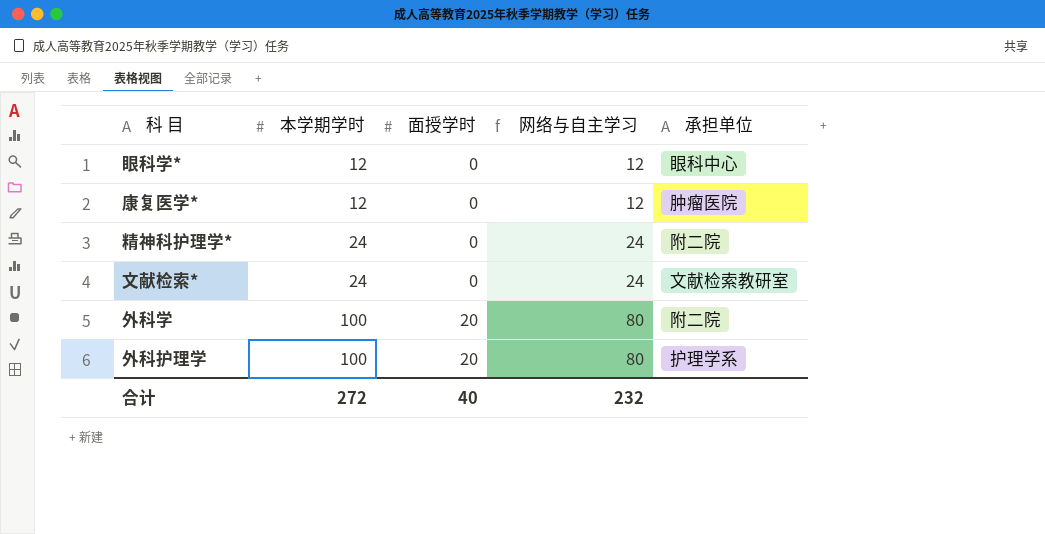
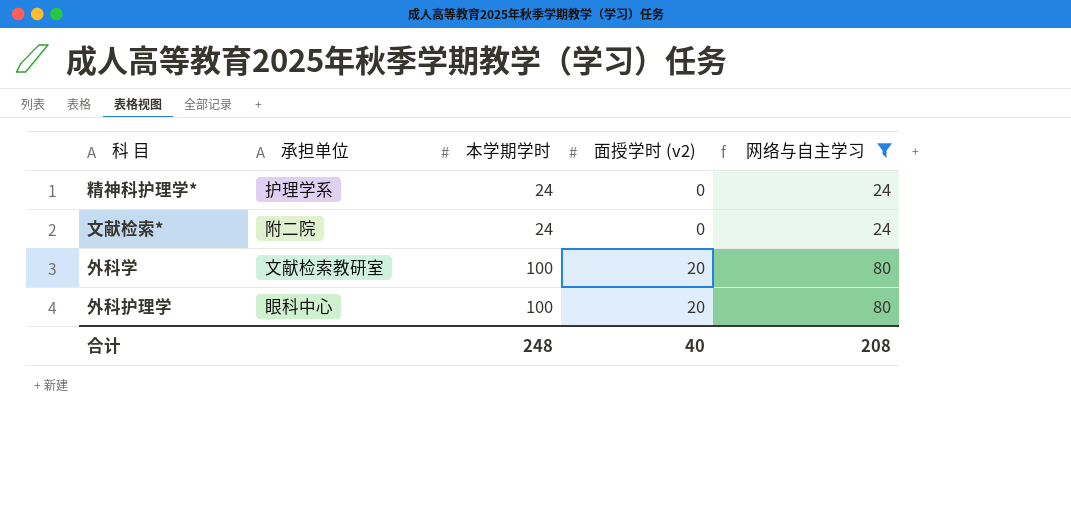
filter: none -> 网络与自主学习 != 12
column 承担单位 | position: 5 -> 2
column name: 面授学时 -> 面授学时 (v2)
精神科护理学* | 承担单位: 附二院 -> 护理学系
文献检索* | 承担单位: 文献检索教研室 -> 附二院
外科学 | 承担单位: 附二院 -> 文献检索教研室
外科护理学 | 承担单位: 护理学系 -> 眼科中心
合计 | 本学期学时: 272 -> 248
合计 | 网络与自主学习: 232 -> 208

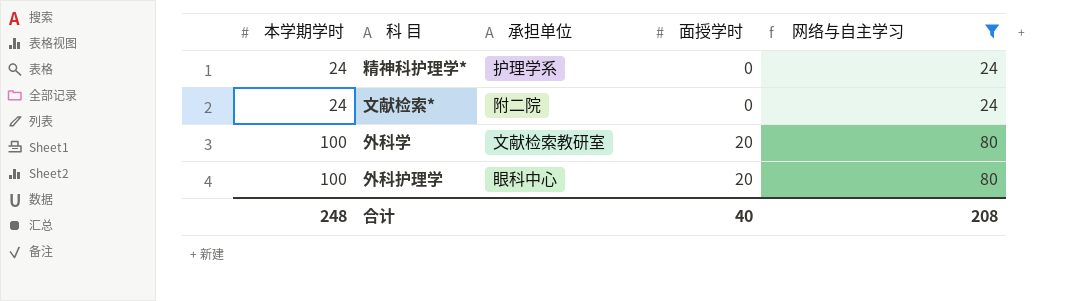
column 本学期学时 | position: 3 -> 1
column name: 面授学时 (v2) -> 面授学时

